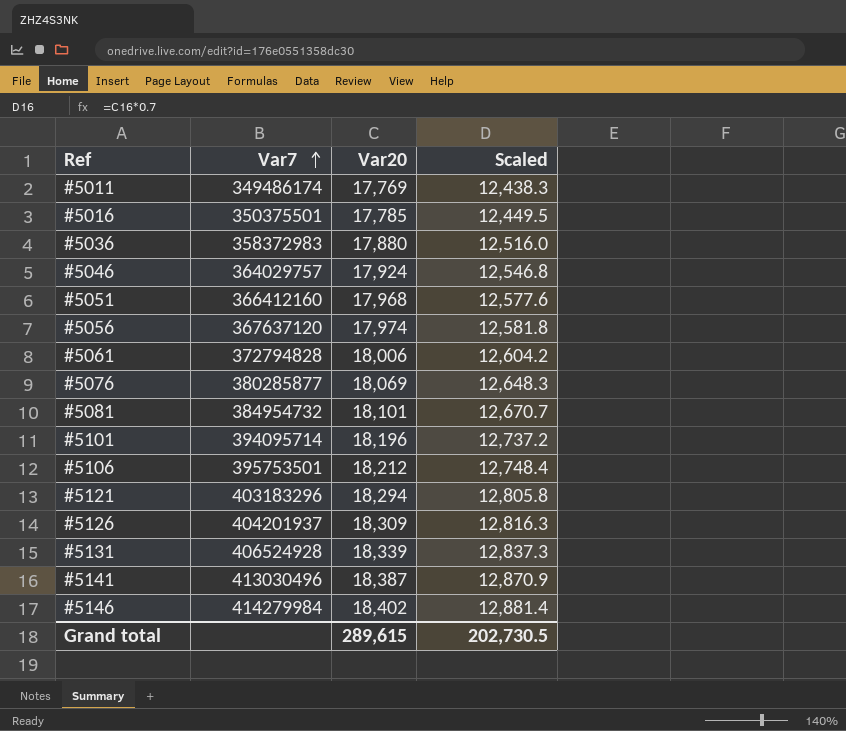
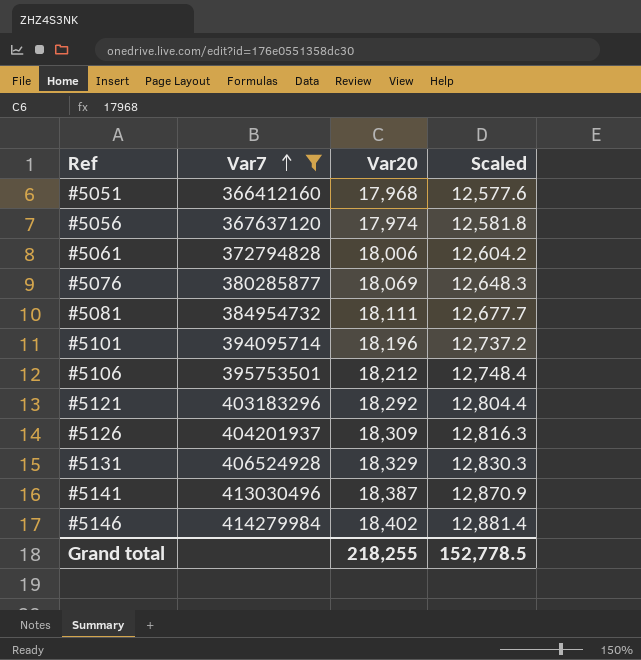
filter: none -> Var7 >= 366412160
#5081 | Var20: 18,101 -> 18,111
#5081 | Scaled: 12,670.7 -> 12,677.7
#5121 | Var20: 18,294 -> 18,292
#5121 | Scaled: 12,805.8 -> 12,804.4
#5131 | Var20: 18,339 -> 18,329
#5131 | Scaled: 12,837.3 -> 12,830.3
Grand total | Var20: 289,615 -> 218,255
Grand total | Scaled: 202,730.5 -> 152,778.5

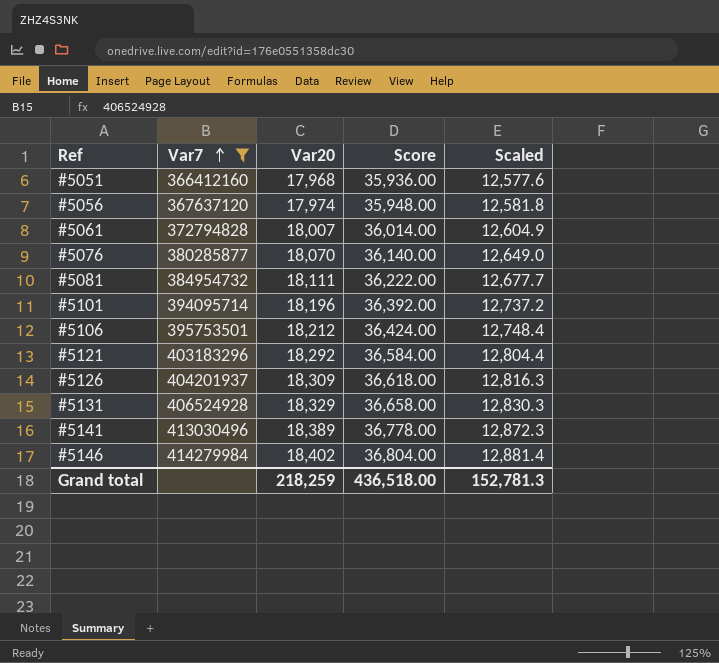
column Score | formula: none -> [Var20] * 2
#5061 | Var20: 18,006 -> 18,007
#5061 | Scaled: 12,604.2 -> 12,604.9
#5076 | Var20: 18,069 -> 18,070
#5076 | Scaled: 12,648.3 -> 12,649.0
#5141 | Var20: 18,387 -> 18,389
#5141 | Scaled: 12,870.9 -> 12,872.3
Grand total | Var20: 218,255 -> 218,259
Grand total | Scaled: 152,778.5 -> 152,781.3

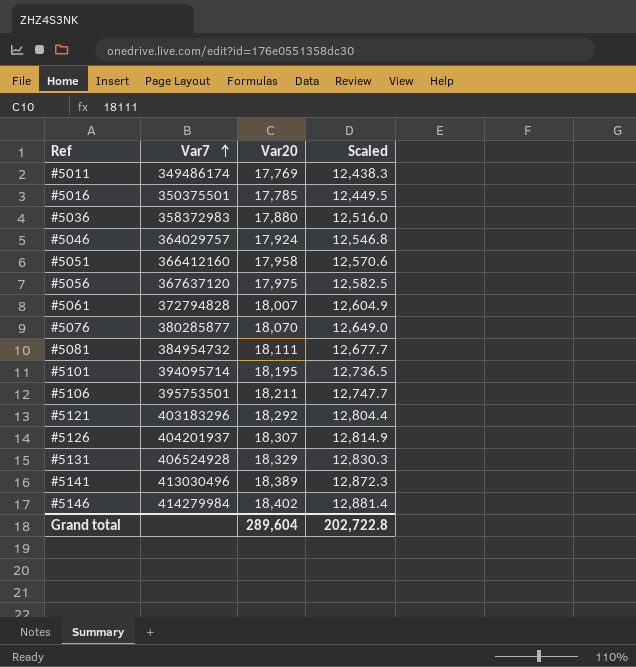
filter: Var7 >= 366412160 -> none
column Score | formula: [Var20] * 2 -> none
#5051 | Var20: 17,968 -> 17,958
#5051 | Scaled: 12,577.6 -> 12,570.6
#5056 | Var20: 17,974 -> 17,975
#5056 | Scaled: 12,581.8 -> 12,582.5
#5101 | Var20: 18,196 -> 18,195
#5101 | Scaled: 12,737.2 -> 12,736.5
#5106 | Var20: 18,212 -> 18,211
#5106 | Scaled: 12,748.4 -> 12,747.7
#5126 | Var20: 18,309 -> 18,307
#5126 | Scaled: 12,816.3 -> 12,814.9
Grand total | Var20: 218,259 -> 289,604
Grand total | Scaled: 152,781.3 -> 202,722.8

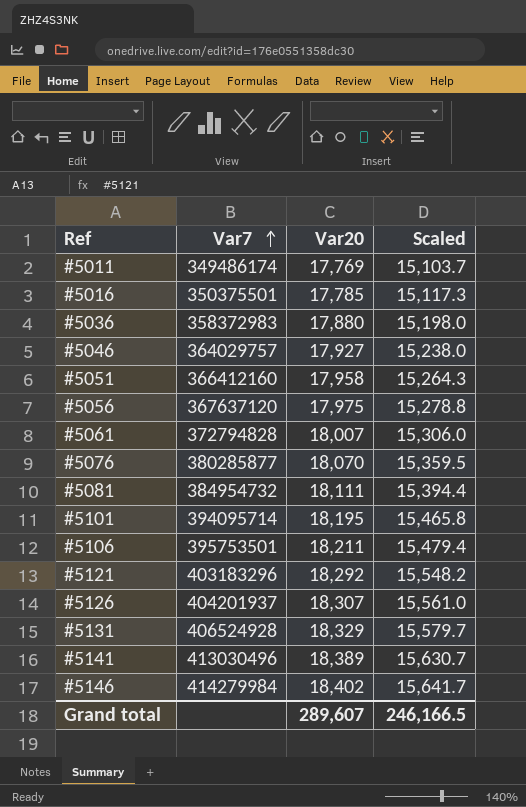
column Scaled | formula: [Var20] * 0.7 -> [Var20] * 0.85
#5046 | Var20: 17,924 -> 17,927
Grand total | Var20: 289,604 -> 289,607
Grand total | Scaled: 202,722.8 -> 246,166.5

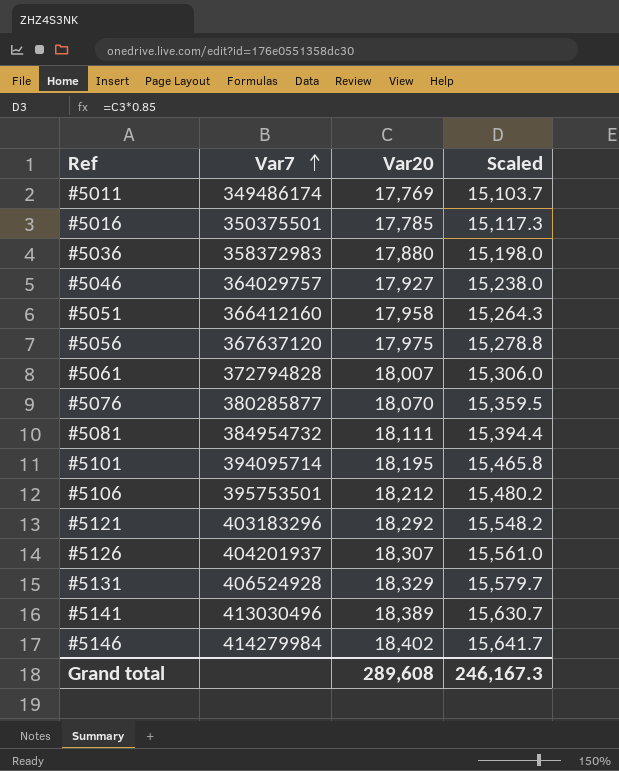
#5106 | Var20: 18,211 -> 18,212
#5106 | Scaled: 15,479.4 -> 15,480.2
Grand total | Var20: 289,607 -> 289,608
Grand total | Scaled: 246,166.5 -> 246,167.3

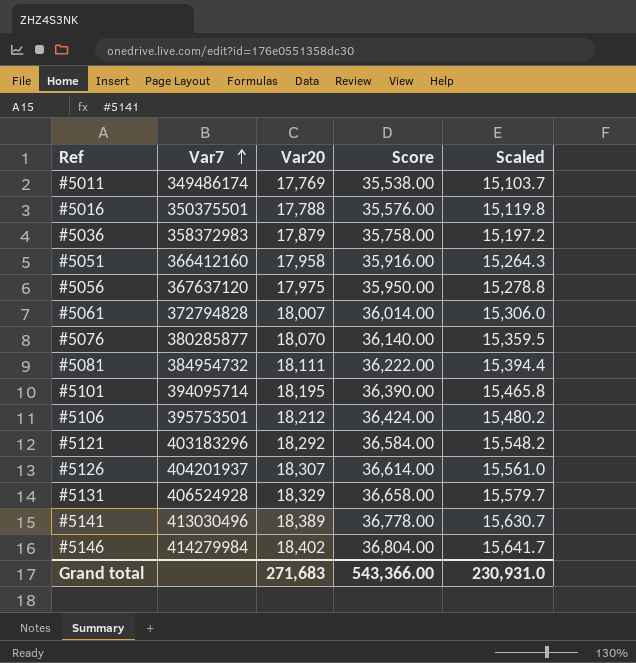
column Score | formula: none -> [Var20] * 2
row #5046: 364029757 | 17,927 | 15,238.0 -> none
#5016 | Var20: 17,785 -> 17,788
#5016 | Scaled: 15,117.3 -> 15,119.8
#5036 | Var20: 17,880 -> 17,879
#5036 | Scaled: 15,198.0 -> 15,197.2
Grand total | Var20: 289,608 -> 271,683
Grand total | Scaled: 246,167.3 -> 230,931.0

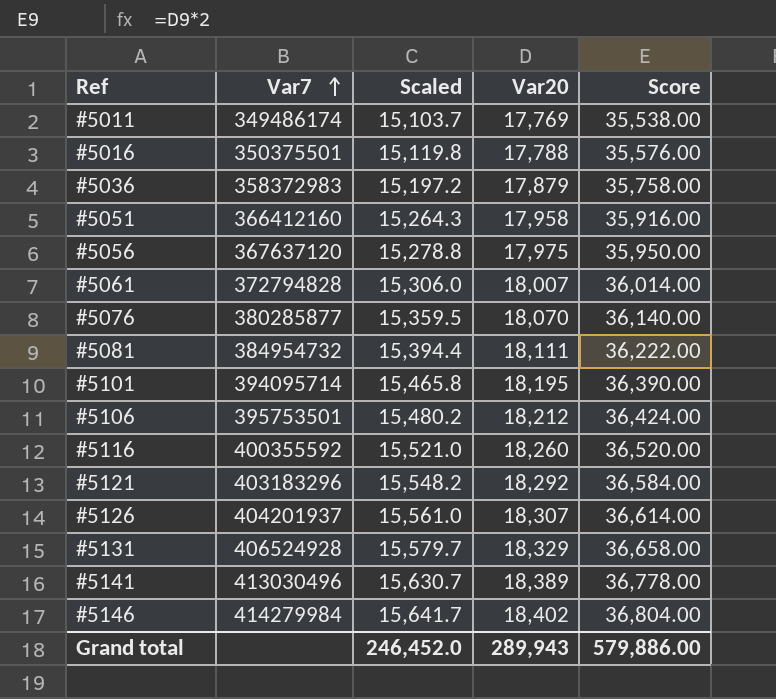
column Scaled | position: 5 -> 3
row #5116: none -> 400355592 | 15,521.0 | 18,260 | 36,520.00
Grand total | Scaled: 230,931.0 -> 246,452.0
Grand total | Var20: 271,683 -> 289,943
Grand total | Score: 543,366.00 -> 579,886.00

